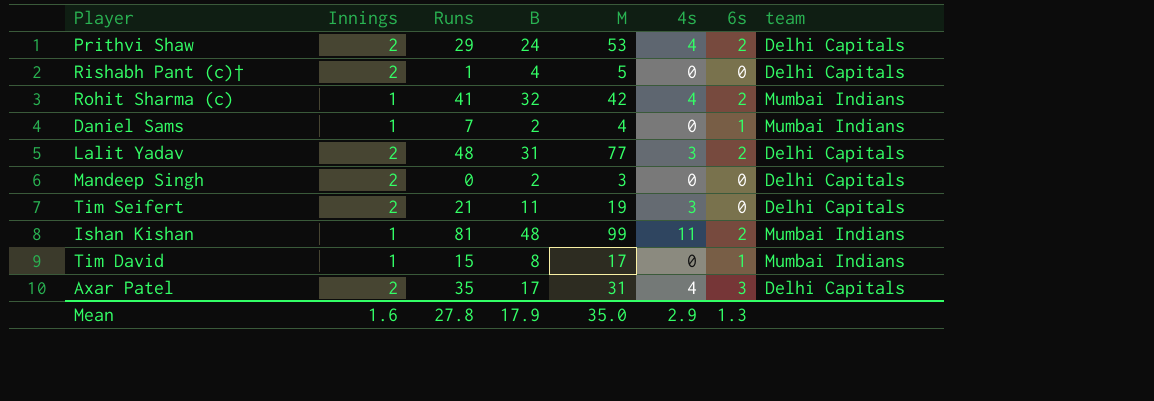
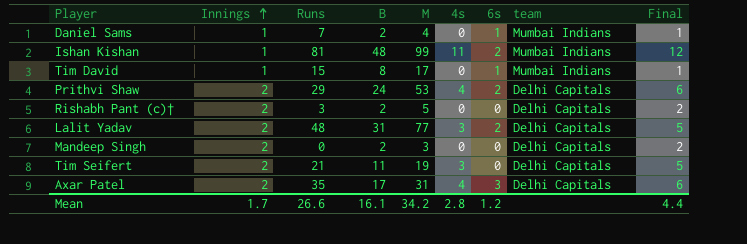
row order: none -> Innings ascending
column Final | formula: none -> [Innings] + [4s]
row Rohit Sharma (c): 1 | 41 | 32 | 42 | 4 | 2 | Mumbai Indians -> none
Rishabh Pant (c)† | Runs: 1 -> 3
Rishabh Pant (c)† | B: 4 -> 2
Mean | Innings: 1.6 -> 1.7
Mean | Runs: 27.8 -> 26.6
Mean | B: 17.9 -> 16.1
Mean | M: 35.0 -> 34.2
Mean | 4s: 2.9 -> 2.8
Mean | 6s: 1.3 -> 1.2

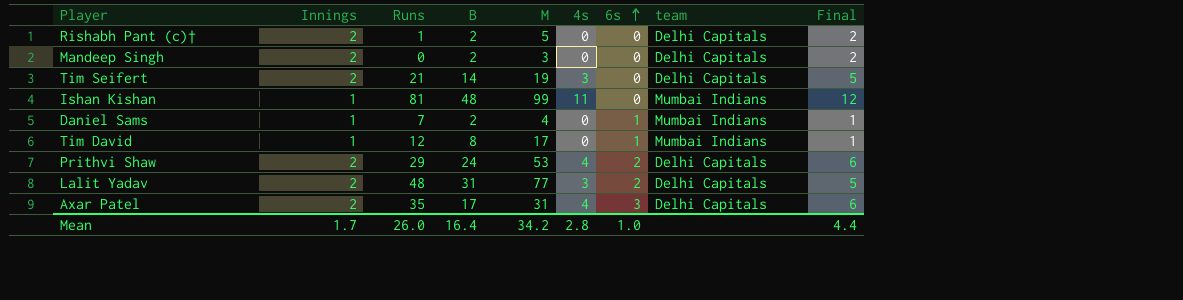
row order: Innings ascending -> 6s ascending
Rishabh Pant (c)† | Runs: 3 -> 1
Tim Seifert | B: 11 -> 14
Ishan Kishan | 6s: 2 -> 0
Tim David | Runs: 15 -> 12
Mean | Runs: 26.6 -> 26.0
Mean | B: 16.1 -> 16.4
Mean | 6s: 1.2 -> 1.0

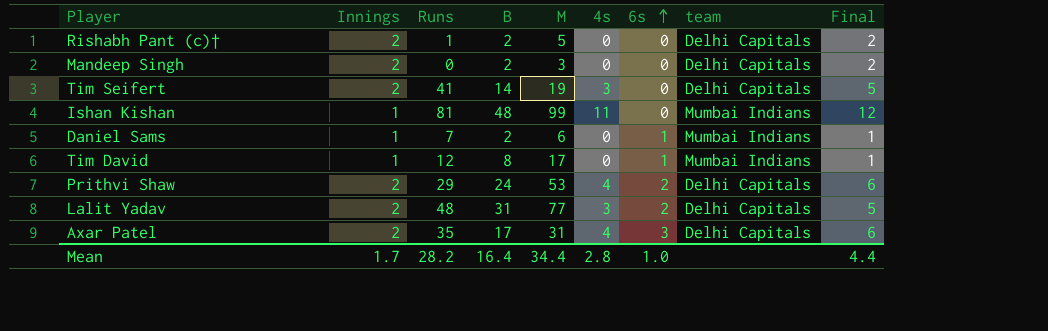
Tim Seifert | Runs: 21 -> 41
Daniel Sams | M: 4 -> 6
Mean | Runs: 26.0 -> 28.2
Mean | M: 34.2 -> 34.4

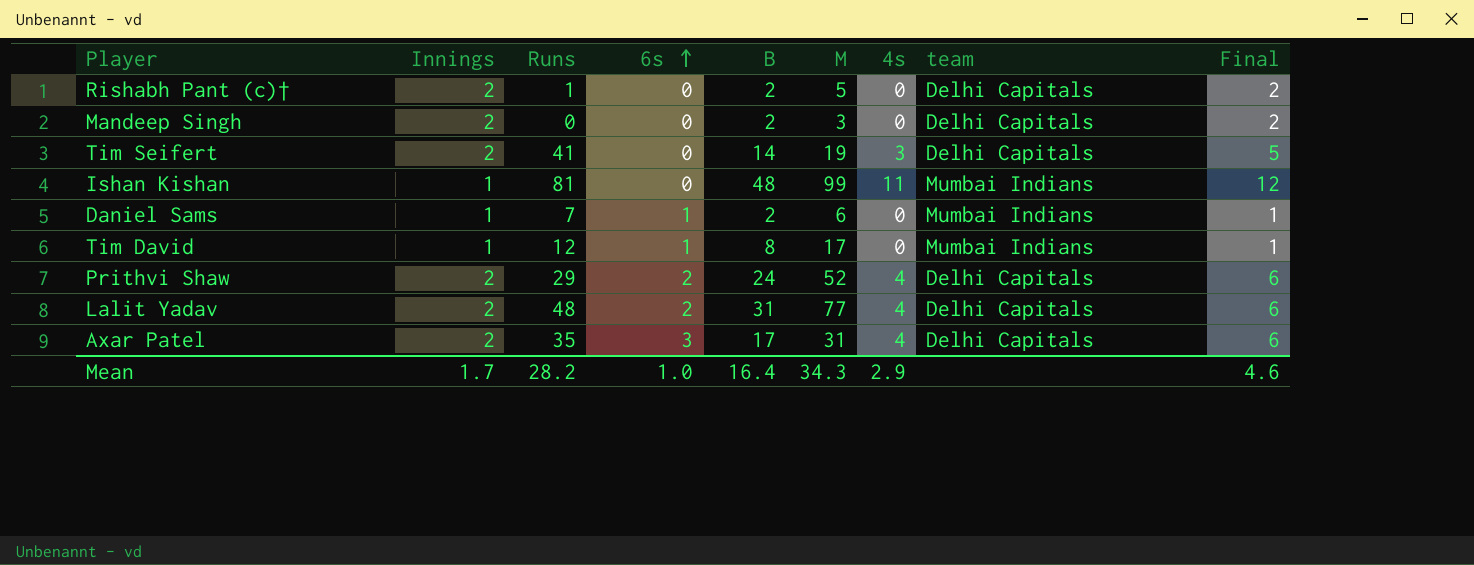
column 6s | position: 7 -> 4
Prithvi Shaw | M: 53 -> 52
Lalit Yadav | 4s: 3 -> 4
Lalit Yadav | Final: 5 -> 6
Mean | M: 34.4 -> 34.3
Mean | 4s: 2.8 -> 2.9
Mean | Final: 4.4 -> 4.6

